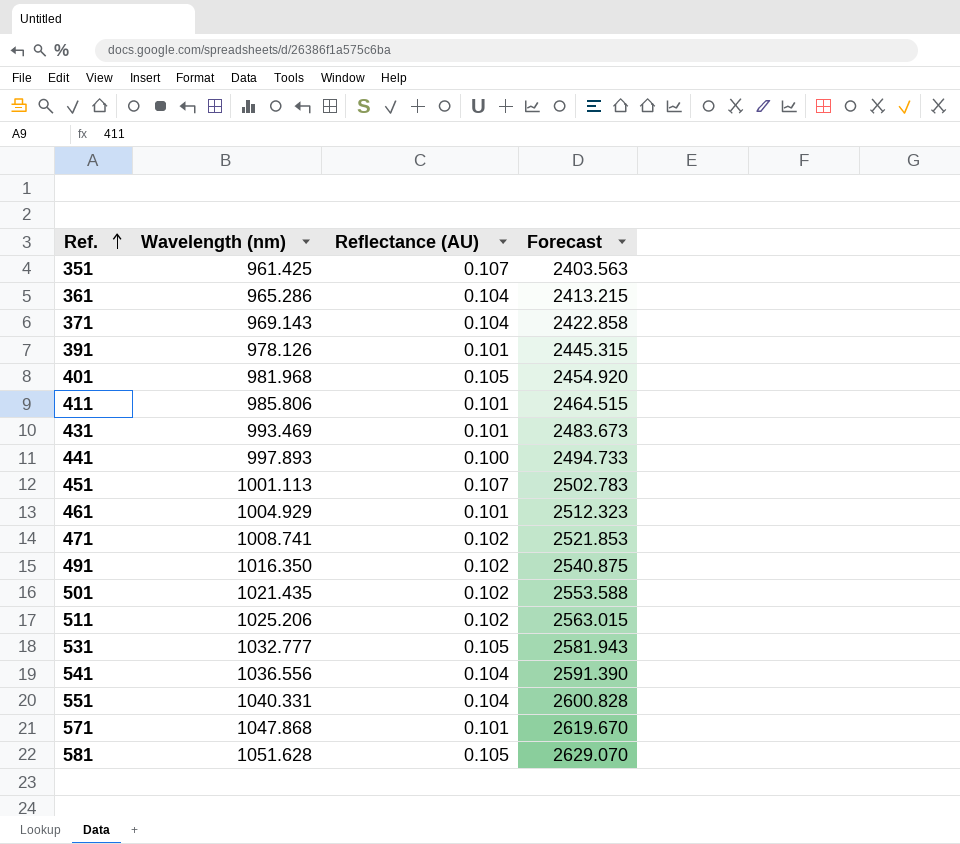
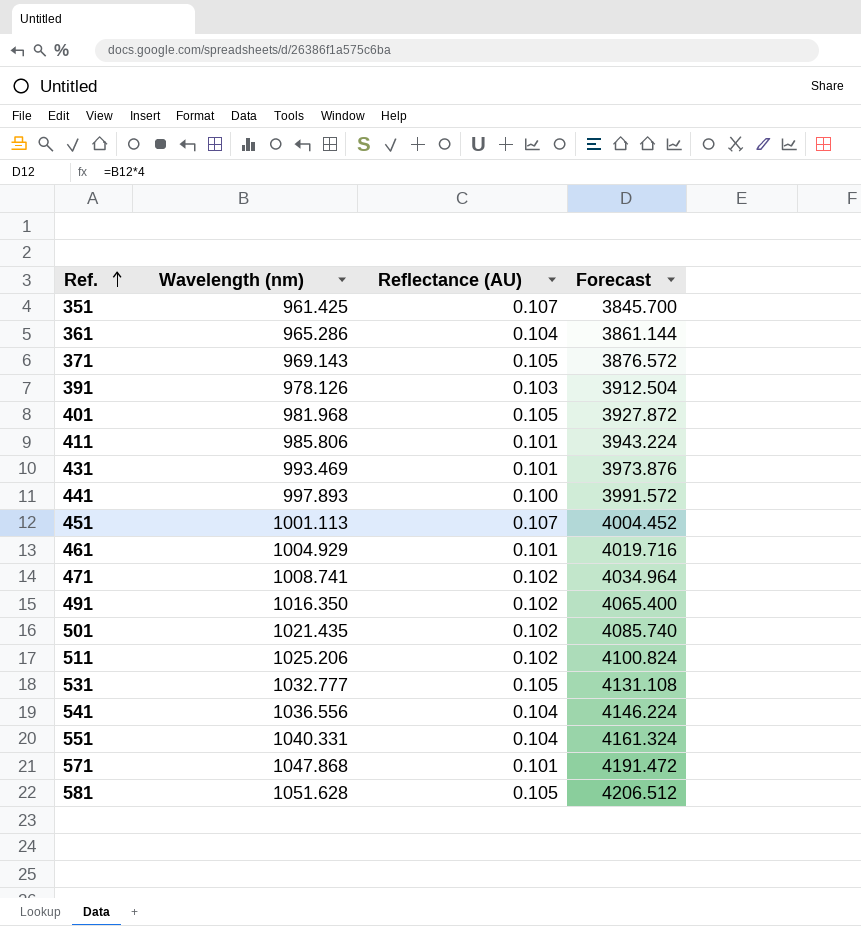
column Forecast | formula: [Wavelength (nm)] * 2.5 -> [Wavelength (nm)] * 4
371 | Reflectance (AU): 0.104 -> 0.105
391 | Reflectance (AU): 0.101 -> 0.103

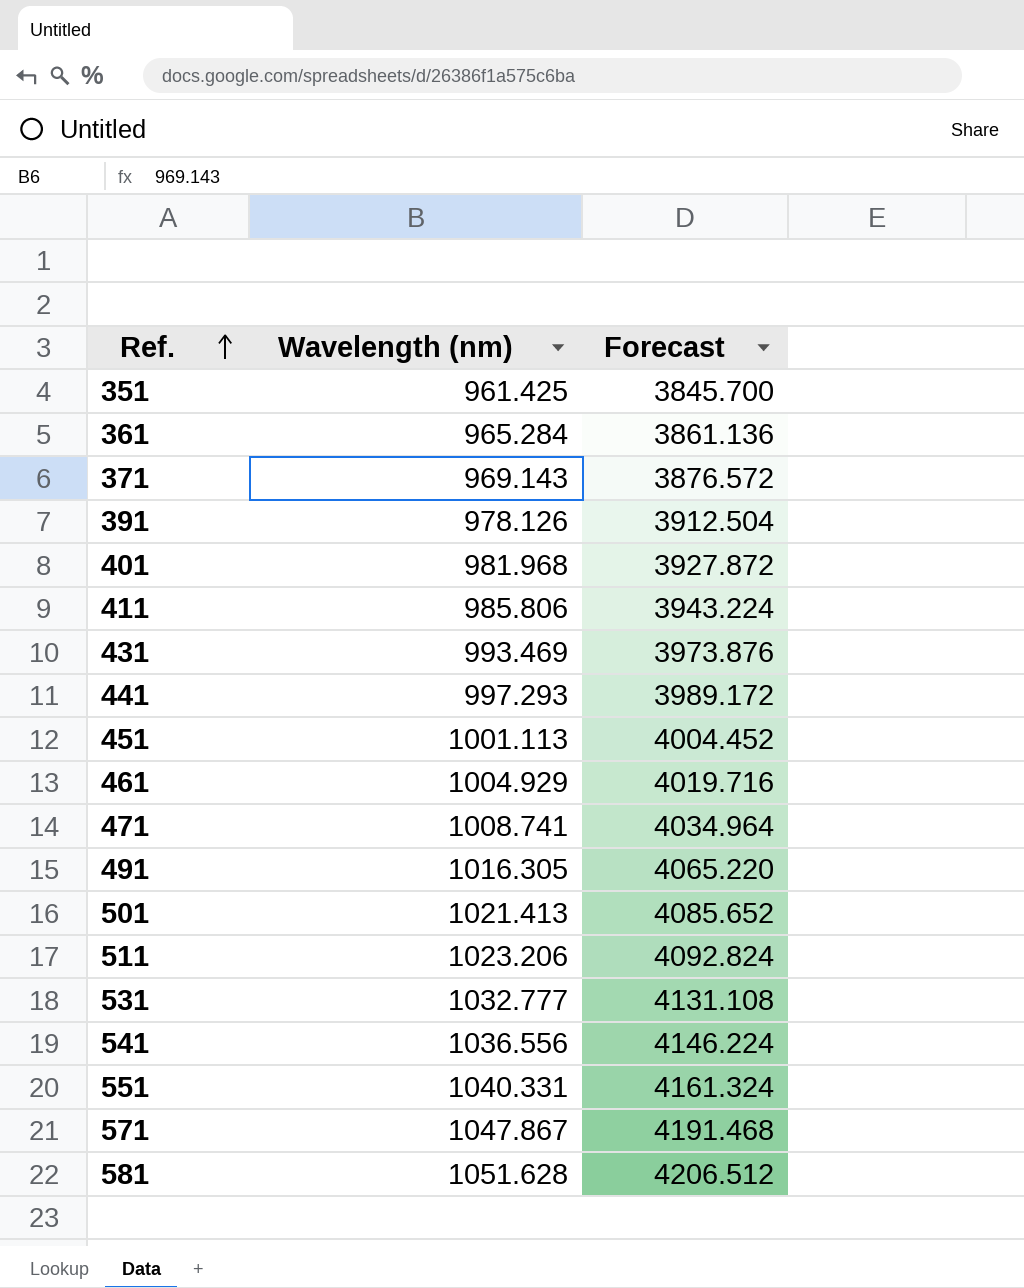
column Reflectance (AU) | position: 3 -> none
361 | Wavelength (nm): 965.286 -> 965.284
361 | Forecast: 3861.144 -> 3861.136
441 | Wavelength (nm): 997.893 -> 997.293
441 | Forecast: 3991.572 -> 3989.172
491 | Wavelength (nm): 1016.350 -> 1016.305
491 | Forecast: 4065.400 -> 4065.220
501 | Wavelength (nm): 1021.435 -> 1021.413
501 | Forecast: 4085.740 -> 4085.652
511 | Wavelength (nm): 1025.206 -> 1023.206
511 | Forecast: 4100.824 -> 4092.824
571 | Wavelength (nm): 1047.868 -> 1047.867
571 | Forecast: 4191.472 -> 4191.468

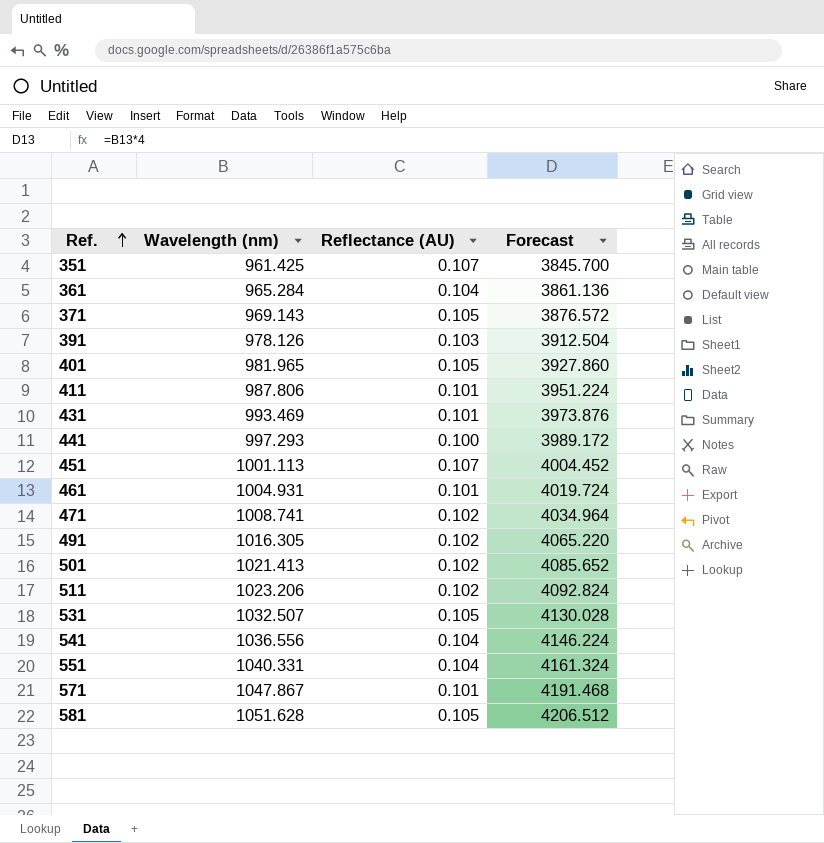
column Reflectance (AU) | position: none -> 3
401 | Wavelength (nm): 981.968 -> 981.965
401 | Forecast: 3927.872 -> 3927.860
411 | Wavelength (nm): 985.806 -> 987.806
411 | Forecast: 3943.224 -> 3951.224
461 | Wavelength (nm): 1004.929 -> 1004.931
461 | Forecast: 4019.716 -> 4019.724
531 | Wavelength (nm): 1032.777 -> 1032.507
531 | Forecast: 4131.108 -> 4130.028

